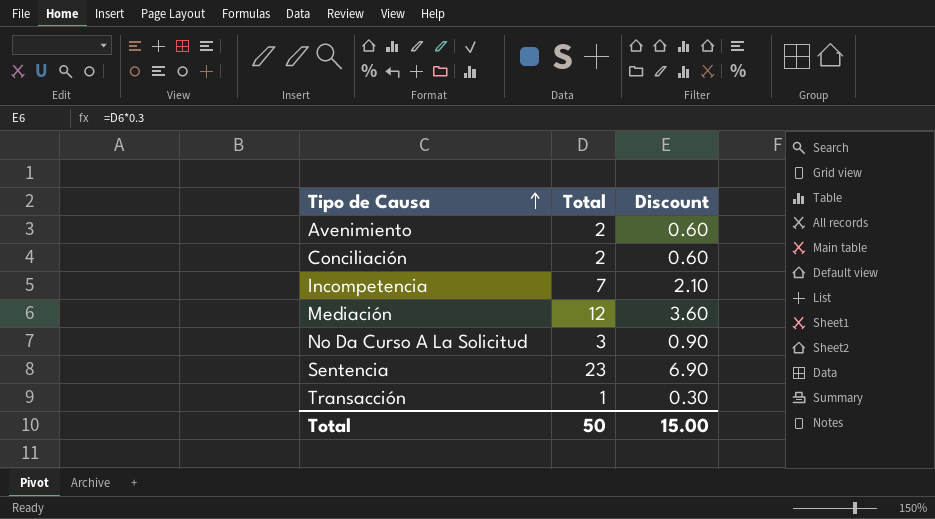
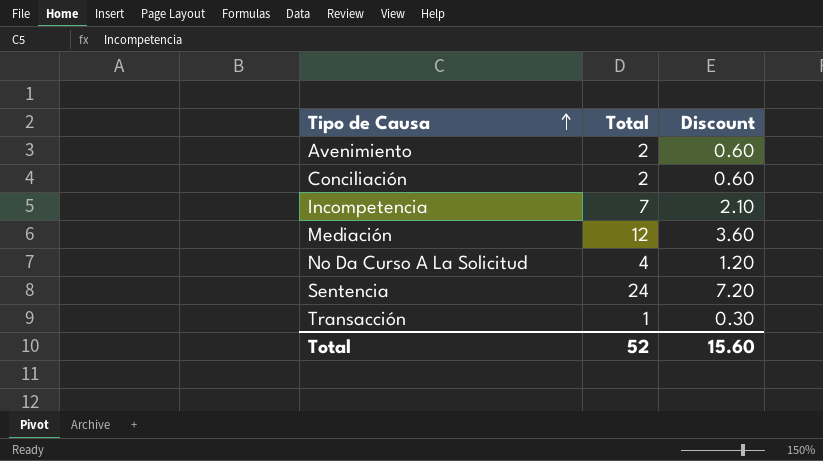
No Da Curso A La Solicitud | Total: 3 -> 4
No Da Curso A La Solicitud | Discount: 0.90 -> 1.20
Sentencia | Total: 23 -> 24
Sentencia | Discount: 6.90 -> 7.20
Total | Total: 50 -> 52
Total | Discount: 15.00 -> 15.60

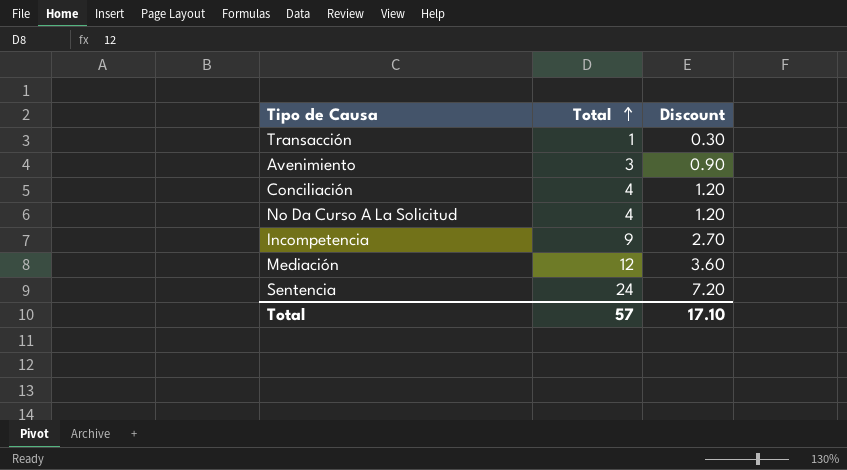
row order: Tipo de Causa ascending -> Total ascending
Avenimiento | Total: 2 -> 3
Avenimiento | Discount: 0.60 -> 0.90
Conciliación | Total: 2 -> 4
Conciliación | Discount: 0.60 -> 1.20
Incompetencia | Total: 7 -> 9
Incompetencia | Discount: 2.10 -> 2.70
Total | Total: 52 -> 57
Total | Discount: 15.60 -> 17.10

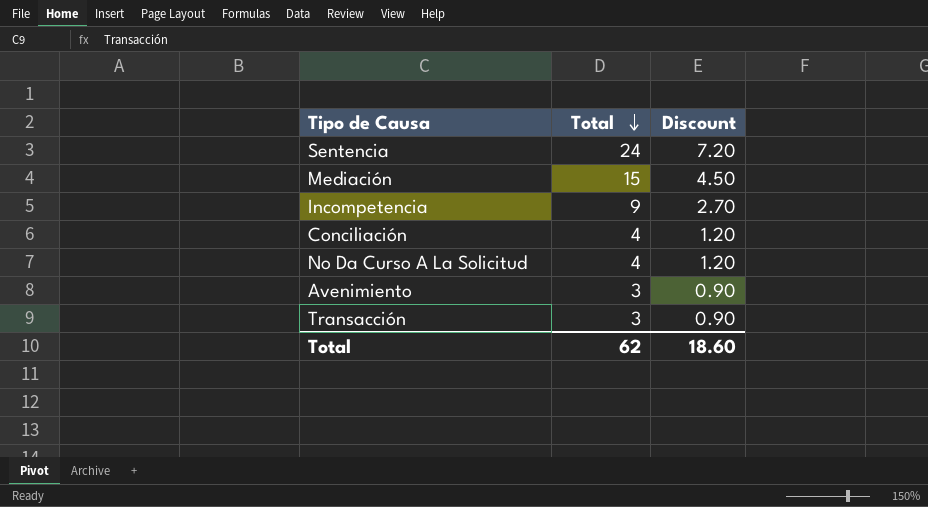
row order: Total ascending -> Total descending
Mediación | Total: 12 -> 15
Mediación | Discount: 3.60 -> 4.50
Transacción | Total: 1 -> 3
Transacción | Discount: 0.30 -> 0.90
Total | Total: 57 -> 62
Total | Discount: 17.10 -> 18.60

